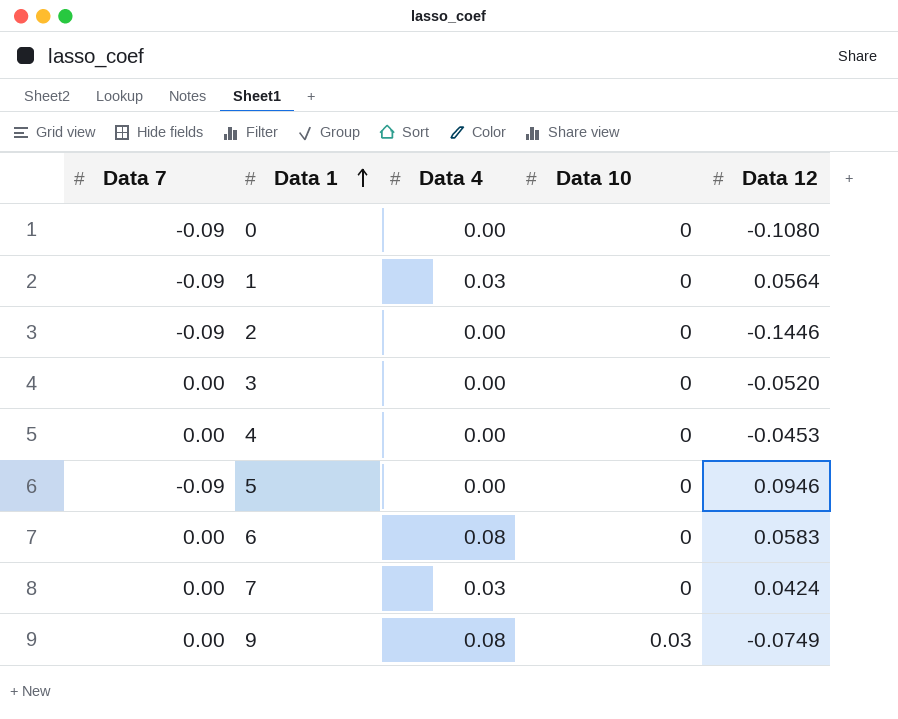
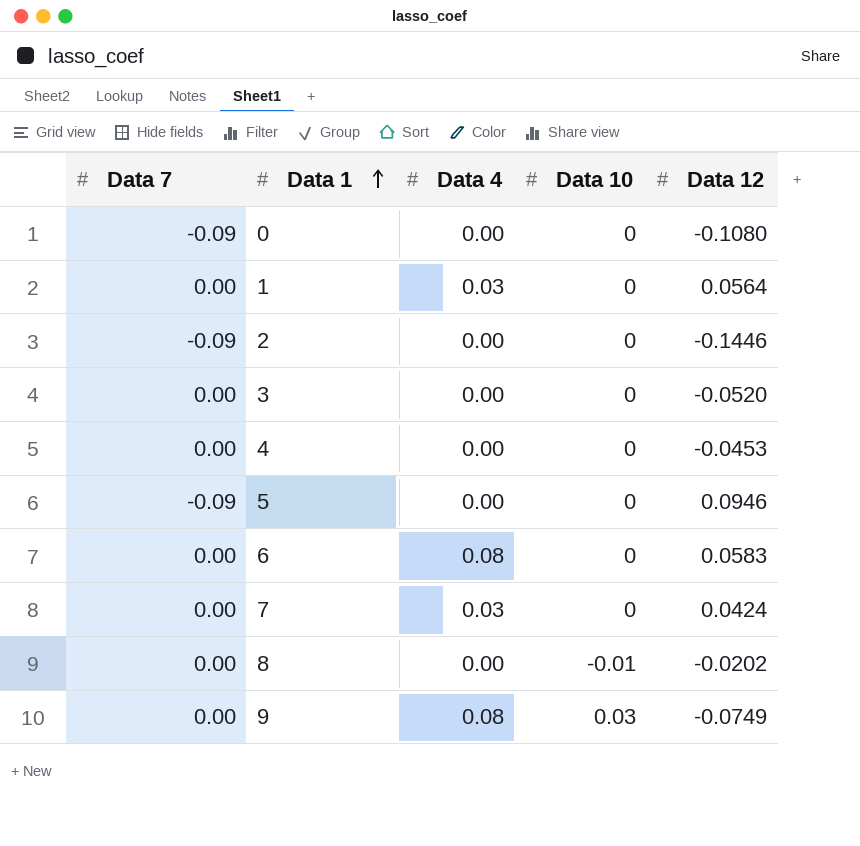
1 | Data 7: -0.09 -> 0.00
row 8: none -> 0.00 | 0.00 | -0.01 | -0.0202

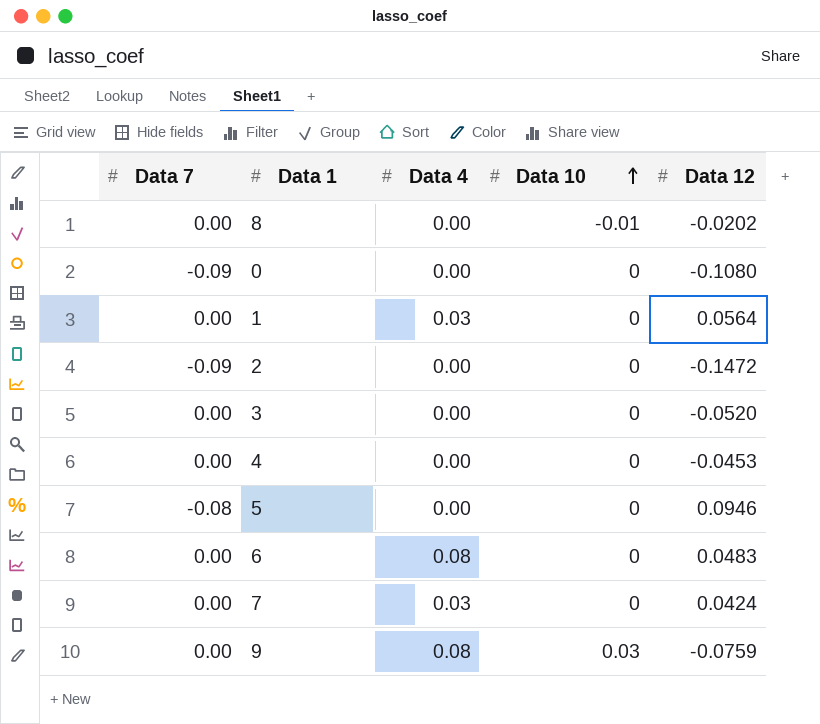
row order: Data 1 ascending -> Data 10 ascending
2 | Data 12: -0.1446 -> -0.1472
5 | Data 7: -0.09 -> -0.08
6 | Data 12: 0.0583 -> 0.0483
9 | Data 12: -0.0749 -> -0.0759

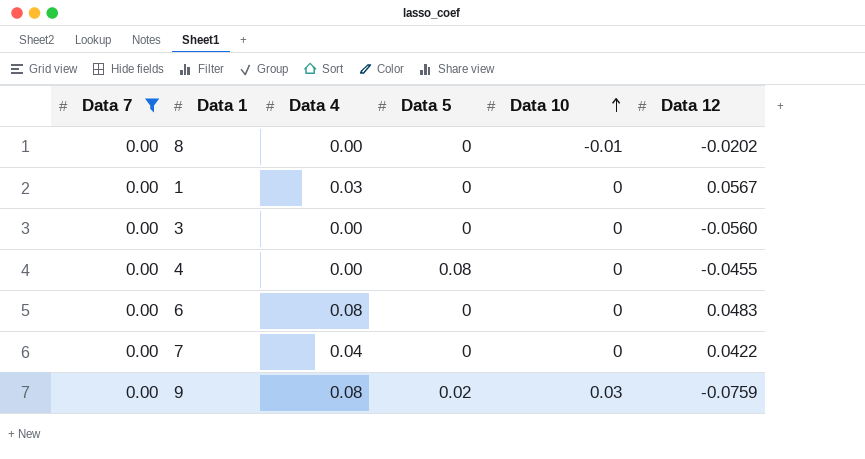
filter: none -> Data 7 = 0.00
column Data 5 | position: none -> 4
1 | Data 12: 0.0564 -> 0.0567
3 | Data 12: -0.0520 -> -0.0560
4 | Data 12: -0.0453 -> -0.0455
7 | Data 4: 0.03 -> 0.04
7 | Data 12: 0.0424 -> 0.0422

